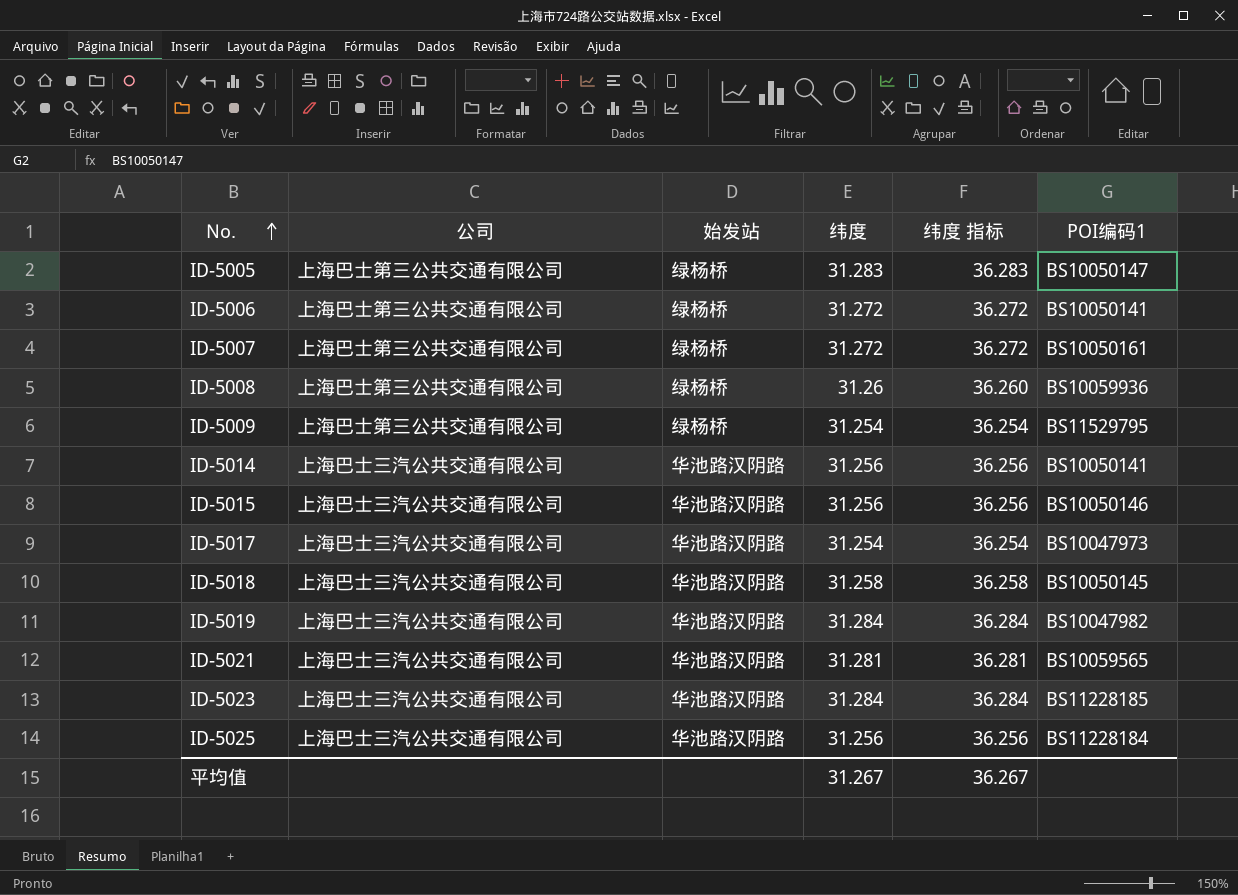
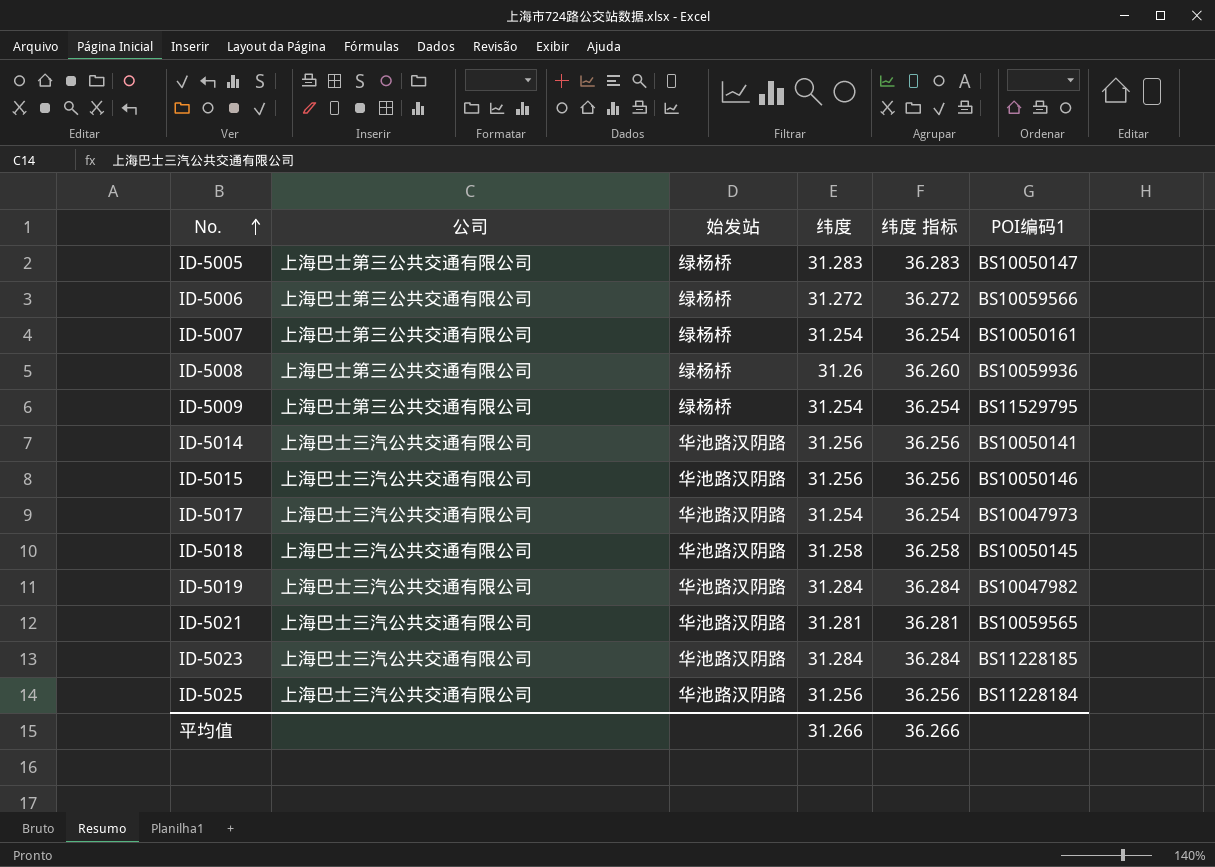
ID-5006 | POI编码1: BS10050141 -> BS10059566
ID-5007 | 纬度: 31.272 -> 31.254
ID-5007 | 纬度 指标: 36.272 -> 36.254
平均值 | 纬度: 31.267 -> 31.266
平均值 | 纬度 指标: 36.267 -> 36.266

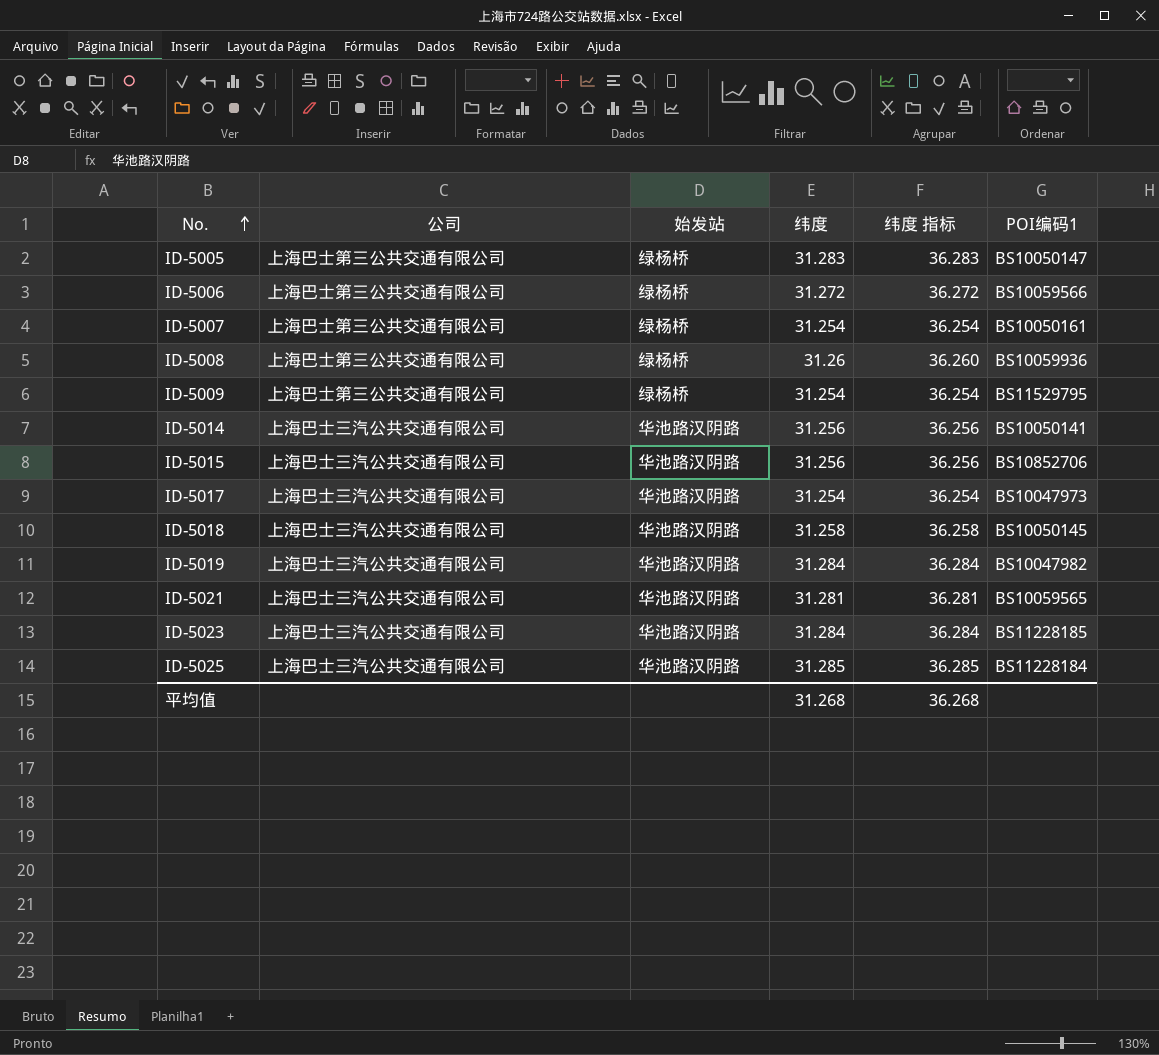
ID-5015 | POI编码1: BS10050146 -> BS10852706
ID-5025 | 纬度: 31.256 -> 31.285
ID-5025 | 纬度 指标: 36.256 -> 36.285
平均值 | 纬度: 31.266 -> 31.268
平均值 | 纬度 指标: 36.266 -> 36.268

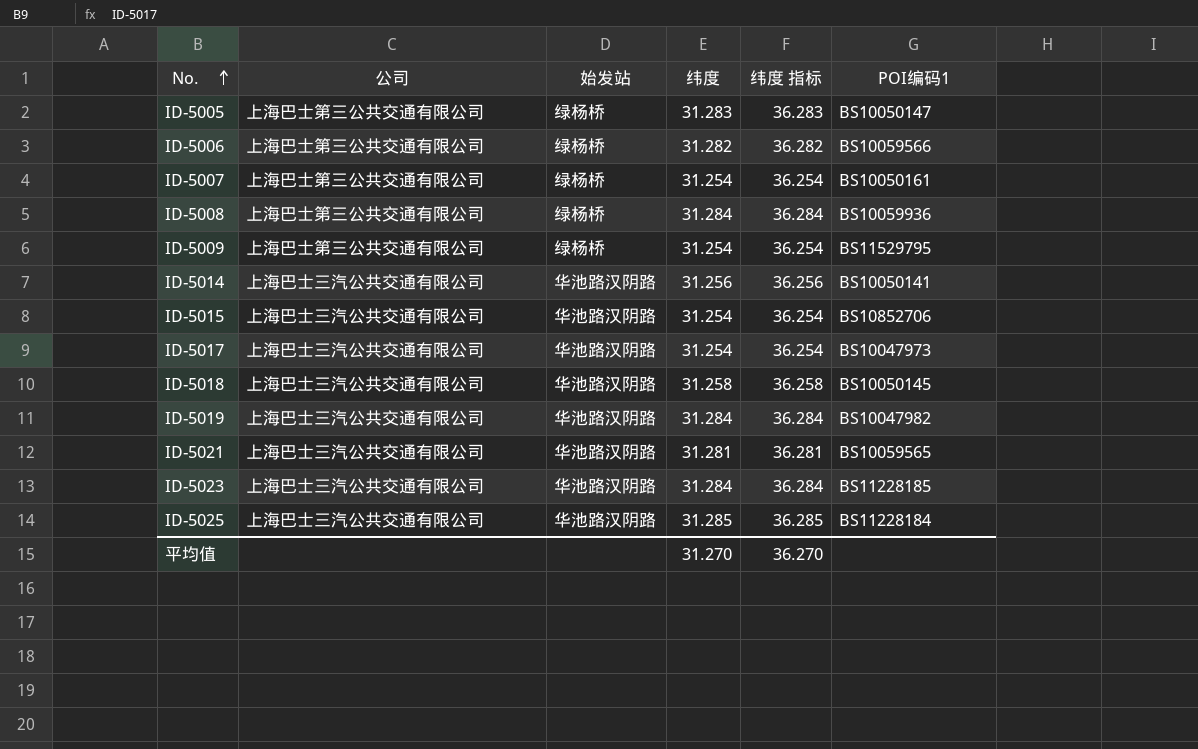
ID-5006 | 纬度: 31.272 -> 31.282
ID-5006 | 纬度 指标: 36.272 -> 36.282
ID-5008 | 纬度: 31.26 -> 31.284
ID-5008 | 纬度 指标: 36.260 -> 36.284
ID-5015 | 纬度: 31.256 -> 31.254
ID-5015 | 纬度 指标: 36.256 -> 36.254
平均值 | 纬度: 31.268 -> 31.270
平均值 | 纬度 指标: 36.268 -> 36.270

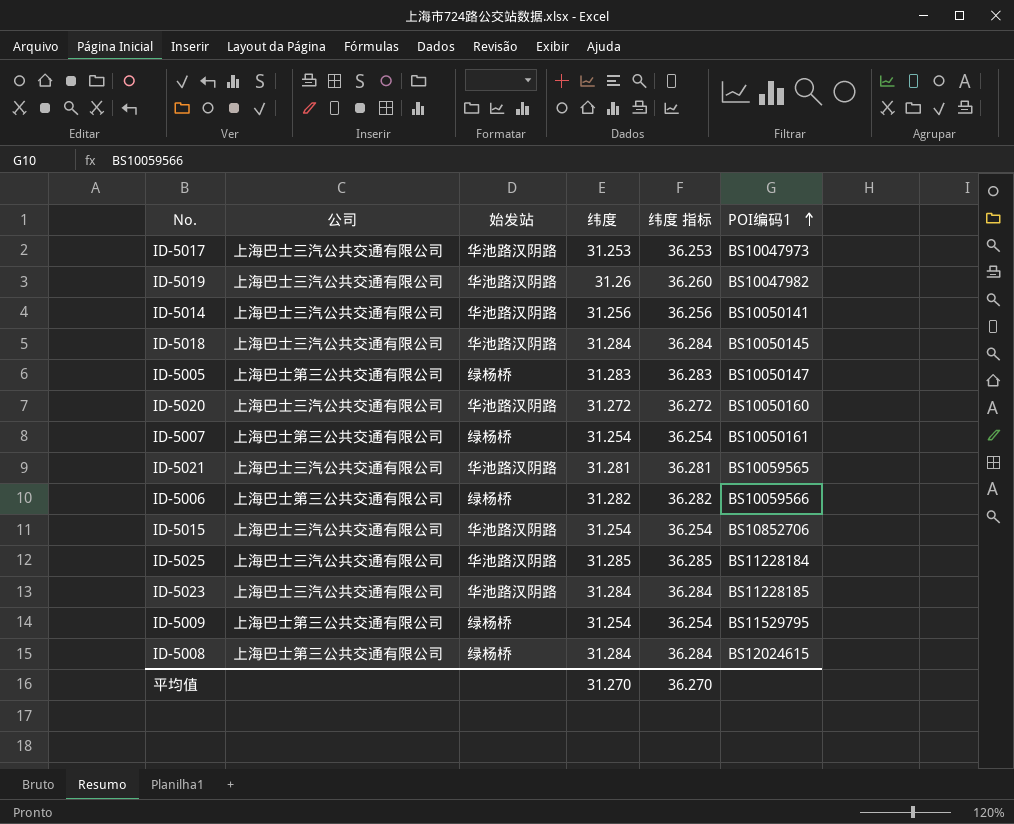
row order: No. ascending -> POI编码1 ascending
ID-5017 | 纬度: 31.254 -> 31.253
ID-5017 | 纬度 指标: 36.254 -> 36.253
ID-5019 | 纬度: 31.284 -> 31.26
ID-5019 | 纬度 指标: 36.284 -> 36.260
ID-5018 | 纬度: 31.258 -> 31.284
ID-5018 | 纬度 指标: 36.258 -> 36.284
row ID-5020: none -> 上海巴士三汽公共交通有限公司 | 华池路汉阴路 | 31.272 | 36.272 | BS10050160
ID-5008 | POI编码1: BS10059936 -> BS12024615

